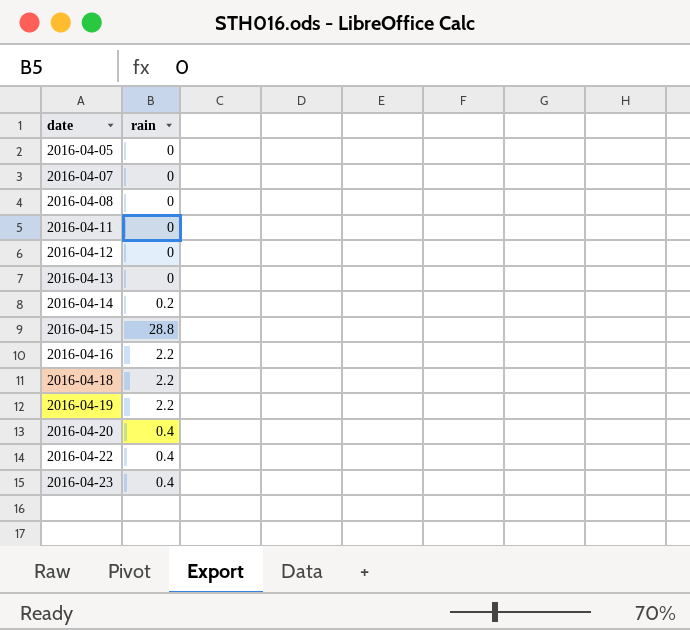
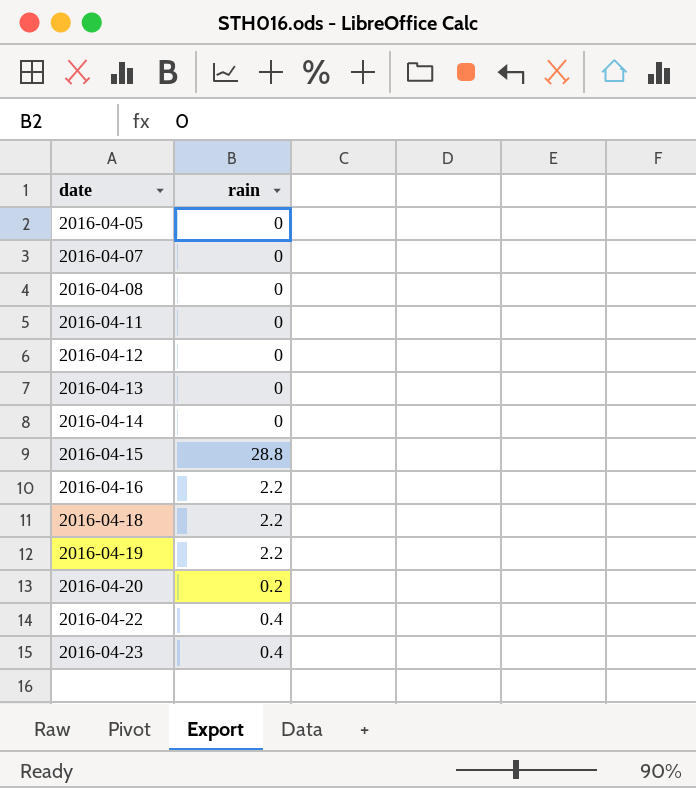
2016-04-14 | rain: 0.2 -> 0
2016-04-20 | rain: 0.4 -> 0.2

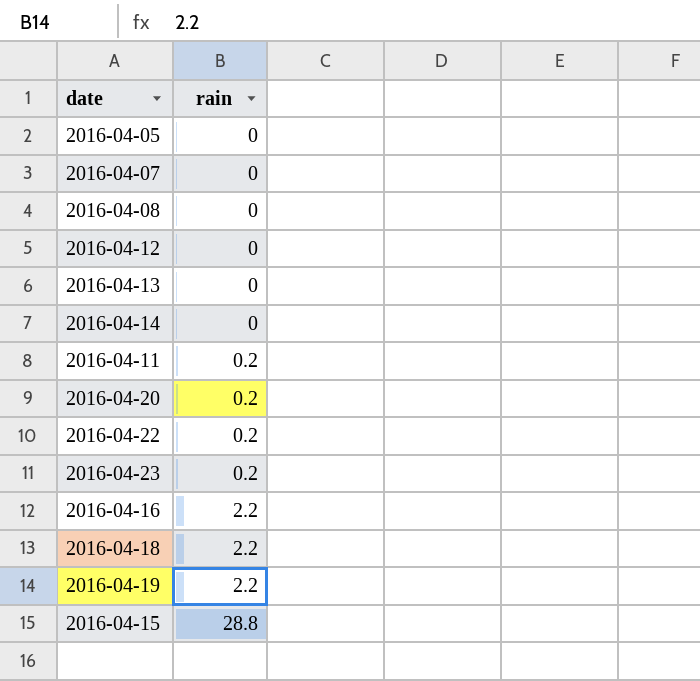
row order: date ascending -> rain ascending
2016-04-11 | rain: 0 -> 0.2
2016-04-22 | rain: 0.4 -> 0.2
2016-04-23 | rain: 0.4 -> 0.2

